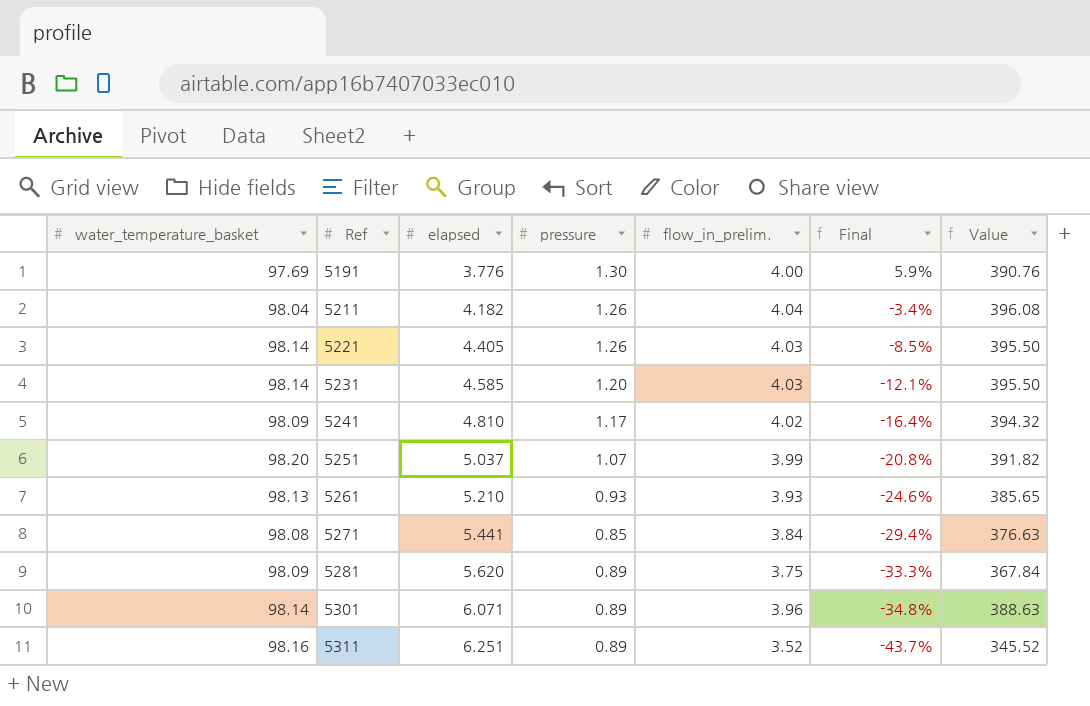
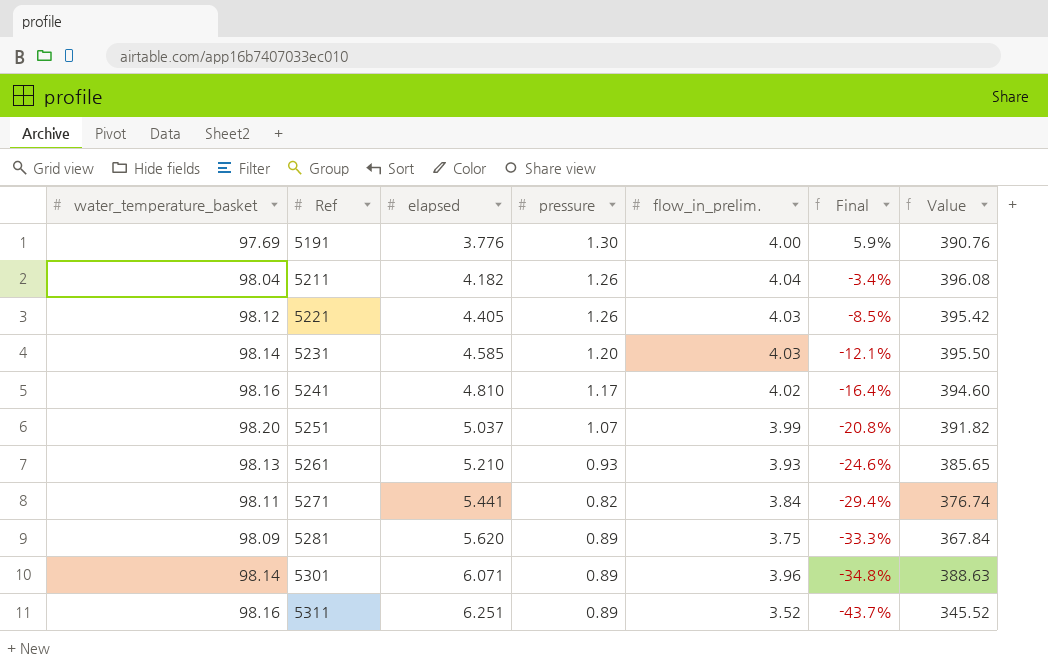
5221 | water_temperature_basket: 98.14 -> 98.12
5221 | Value: 395.50 -> 395.42
5241 | water_temperature_basket: 98.09 -> 98.16
5241 | Value: 394.32 -> 394.60
5271 | water_temperature_basket: 98.08 -> 98.11
5271 | pressure: 0.85 -> 0.82
5271 | Value: 376.63 -> 376.74

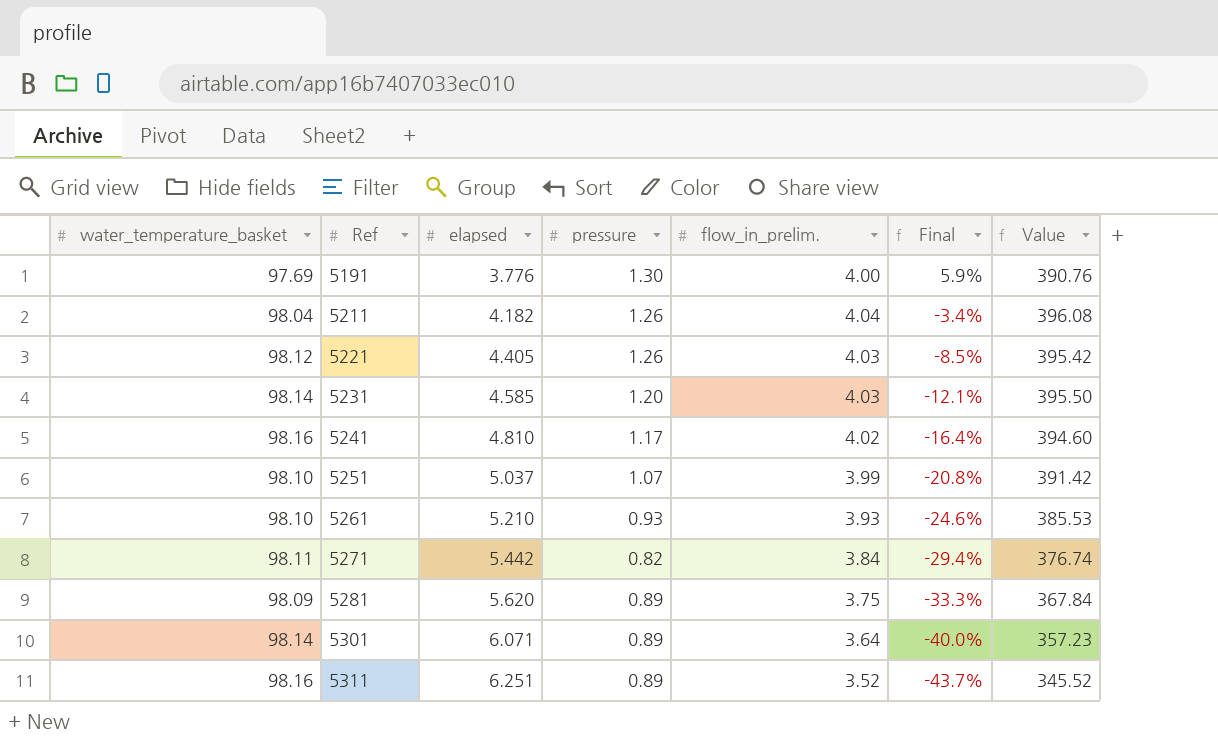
5251 | water_temperature_basket: 98.20 -> 98.10
5251 | Value: 391.82 -> 391.42
5261 | water_temperature_basket: 98.13 -> 98.10
5261 | Value: 385.65 -> 385.53
5271 | elapsed: 5.441 -> 5.442
5301 | flow_in_prelim.: 3.96 -> 3.64
5301 | Final: -34.8% -> -40.0%
5301 | Value: 388.63 -> 357.23

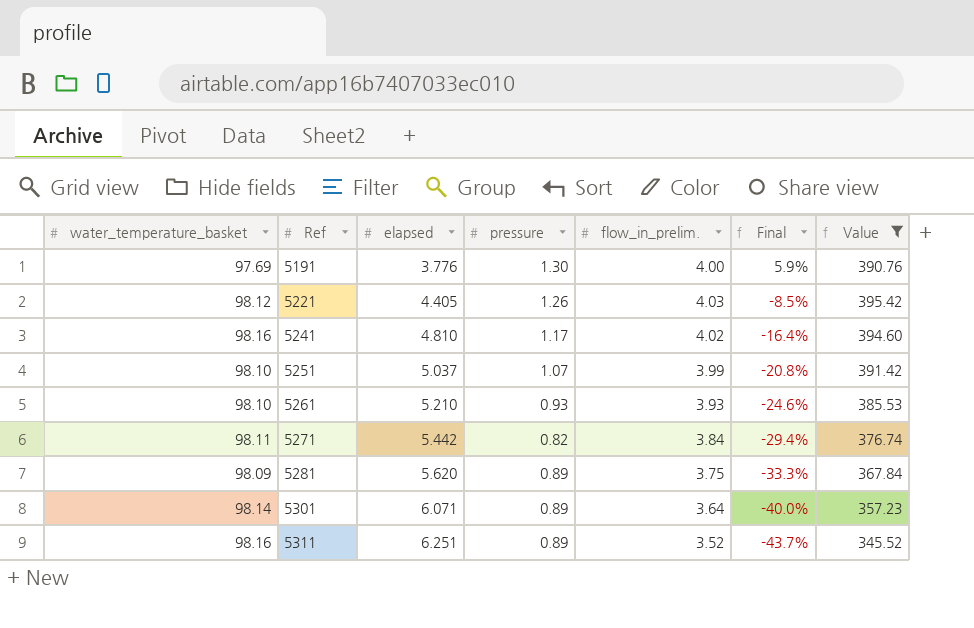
filter: none -> Value <= 395.42

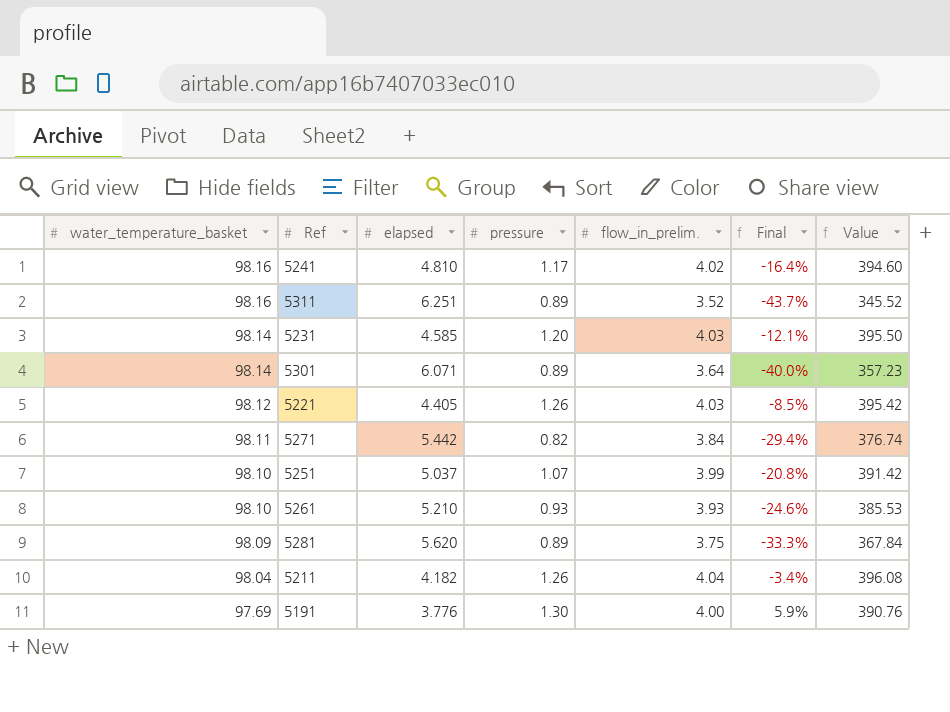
filter: Value <= 395.42 -> none
row order: Ref ascending -> water_temperature_basket descending

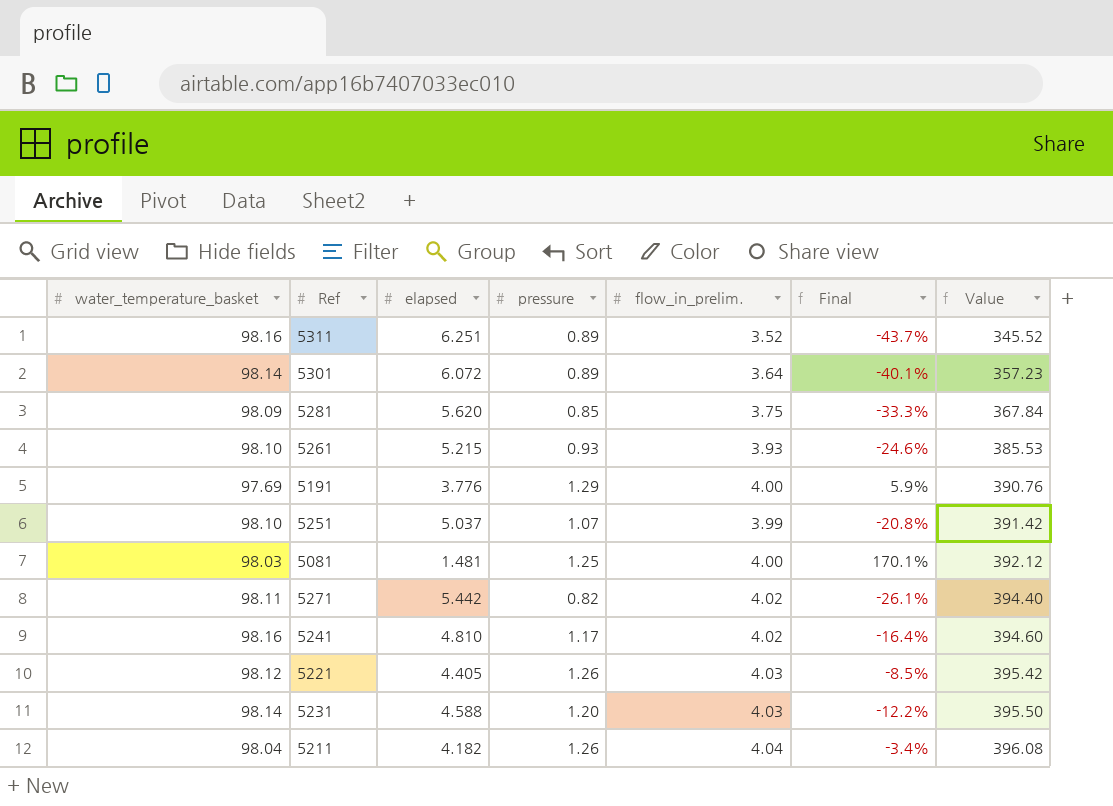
row order: water_temperature_basket descending -> Value ascending
5301 | elapsed: 6.071 -> 6.072
5301 | Final: -40.0% -> -40.1%
5281 | pressure: 0.89 -> 0.85
5261 | elapsed: 5.210 -> 5.215
5191 | pressure: 1.30 -> 1.29
row 5081: none -> 98.03 | 1.481 | 1.25 | 4.00 | 170.1% | 392.12
5271 | flow_in_prelim.: 3.84 -> 4.02
5271 | Final: -29.4% -> -26.1%
5271 | Value: 376.74 -> 394.40
5231 | elapsed: 4.585 -> 4.588
5231 | Final: -12.1% -> -12.2%

